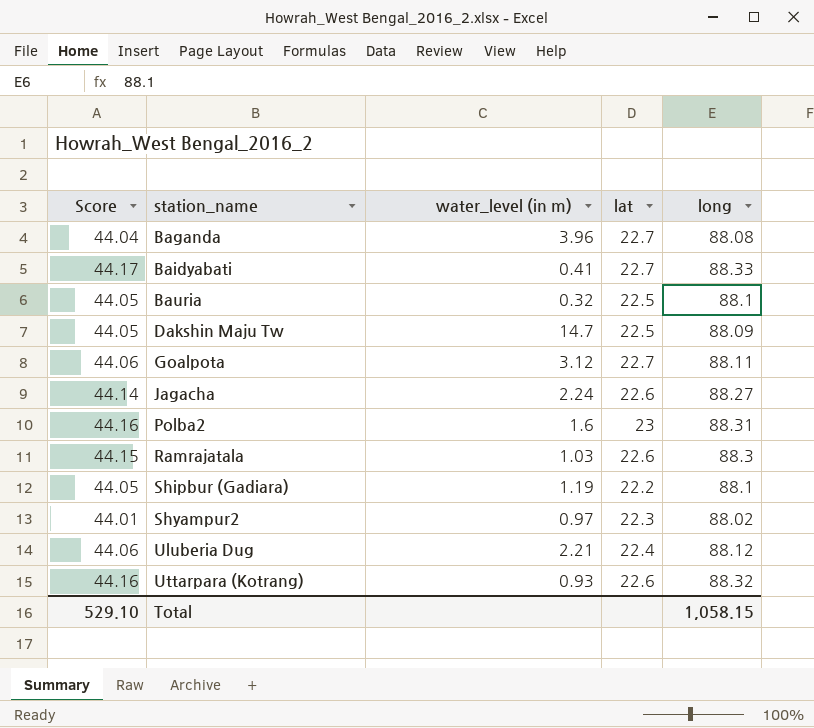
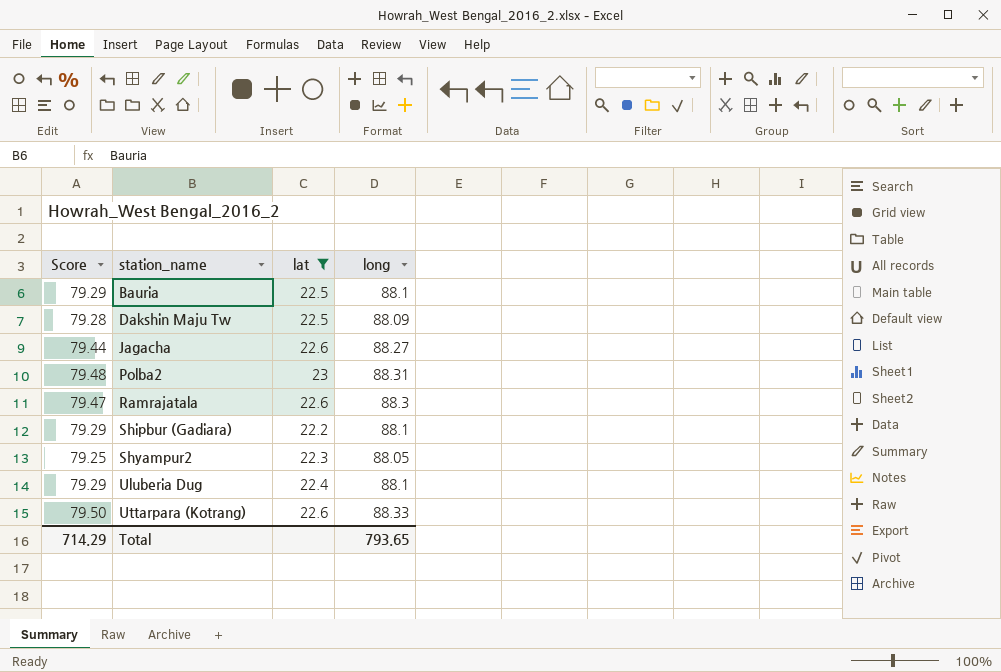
filter: none -> lat != 22.7
column water_level (in m) | position: 3 -> none
column Score | formula: [long] * 0.5 -> [long] * 0.9
Shyampur2 | long: 88.02 -> 88.05
Uluberia Dug | long: 88.12 -> 88.1
Uttarpara (Kotrang) | long: 88.32 -> 88.33
Total | Score: 529.10 -> 714.29
Total | long: 1,058.15 -> 793.65

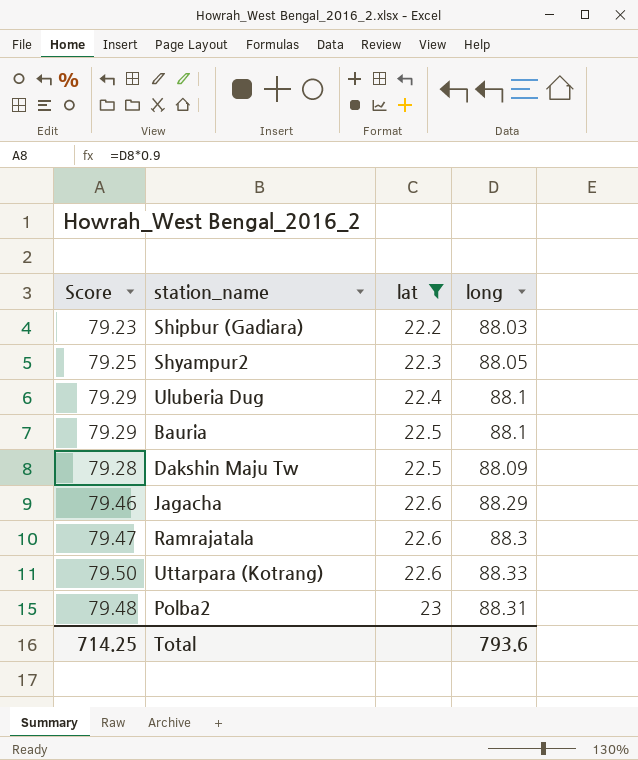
row order: station_name ascending -> lat ascending
Shipbur (Gadiara) | Score: 79.29 -> 79.23
Shipbur (Gadiara) | long: 88.1 -> 88.03
Jagacha | Score: 79.44 -> 79.46
Jagacha | long: 88.27 -> 88.29
Total | Score: 714.29 -> 714.25
Total | long: 793.65 -> 793.6

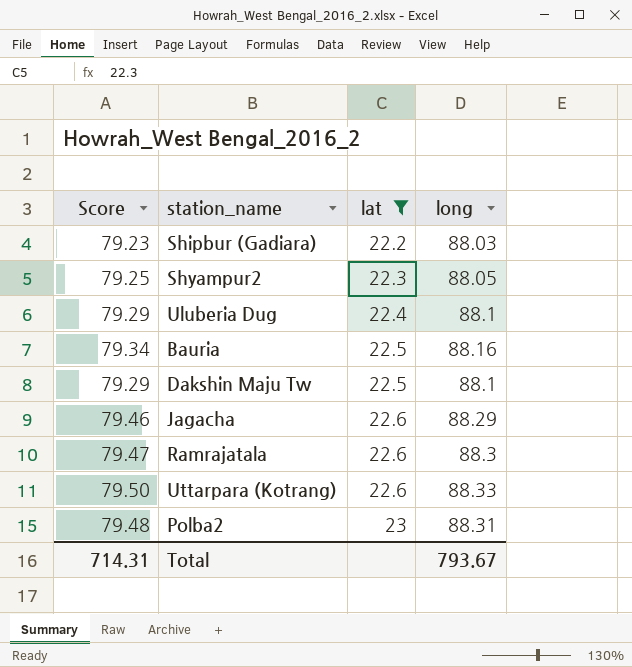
Bauria | Score: 79.29 -> 79.34
Bauria | long: 88.1 -> 88.16
Dakshin Maju Tw | Score: 79.28 -> 79.29
Dakshin Maju Tw | long: 88.09 -> 88.1
Total | Score: 714.25 -> 714.31
Total | long: 793.6 -> 793.67

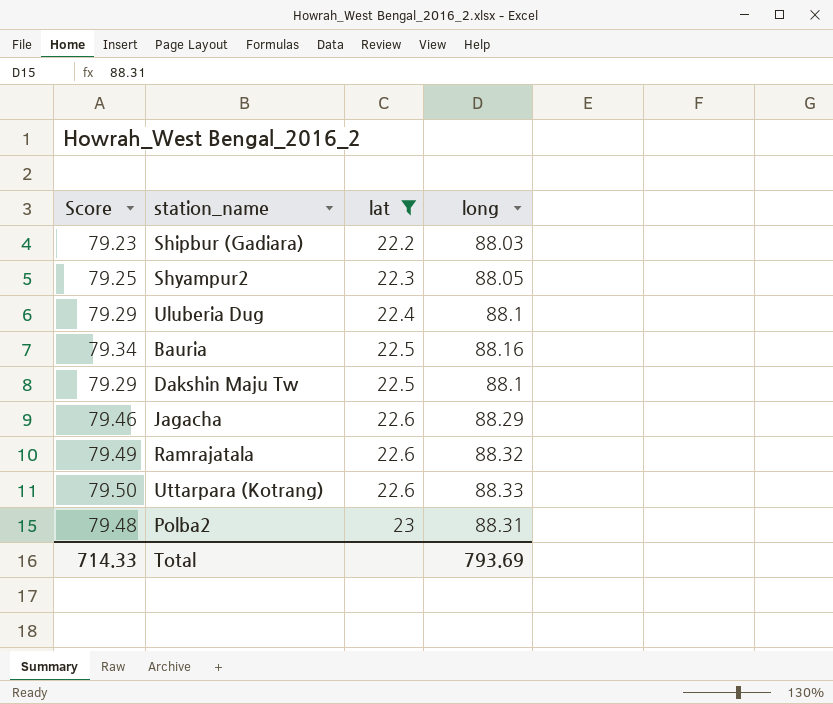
Ramrajatala | Score: 79.47 -> 79.49
Ramrajatala | long: 88.3 -> 88.32
Total | Score: 714.31 -> 714.33
Total | long: 793.67 -> 793.69

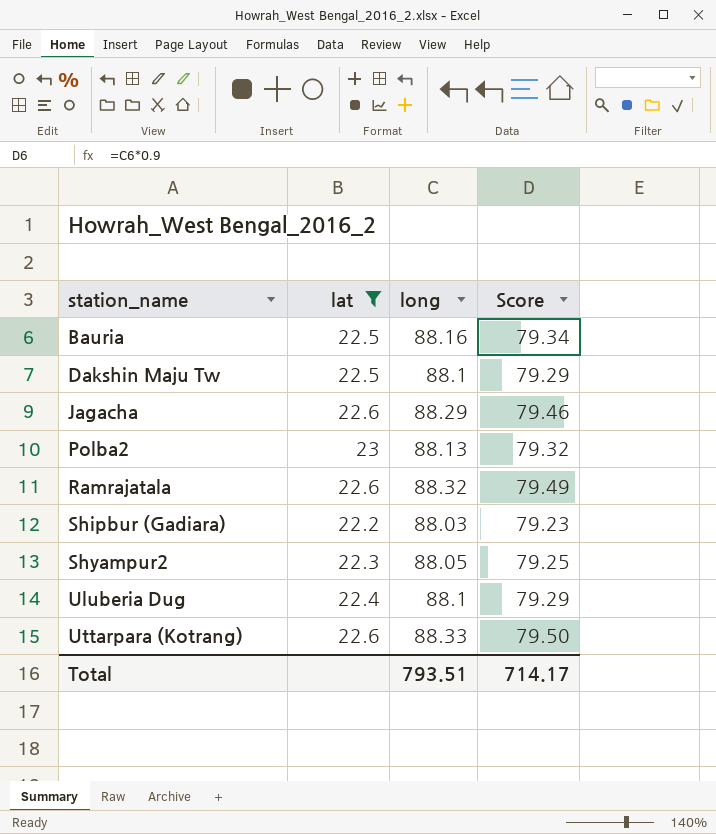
row order: lat ascending -> station_name ascending
column Score | position: 1 -> 4
Polba2 | long: 88.31 -> 88.13
Polba2 | Score: 79.48 -> 79.32
Total | long: 793.69 -> 793.51
Total | Score: 714.33 -> 714.17

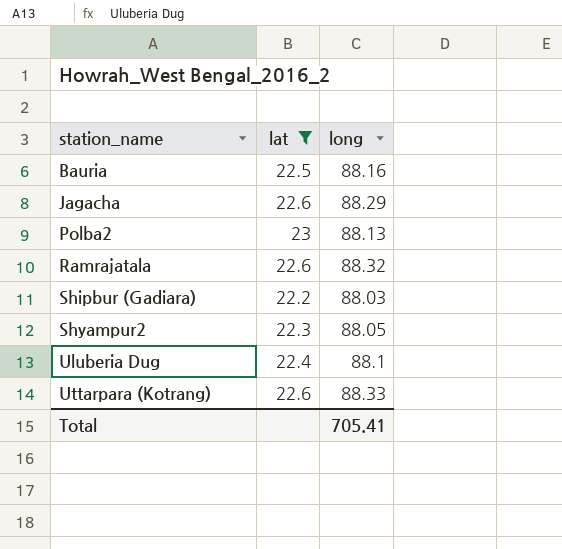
column Score | formula: [long] * 0.9 -> none
row Dakshin Maju Tw: 22.5 | 88.1 | 79.29 -> none
Total | long: 793.51 -> 705.41

